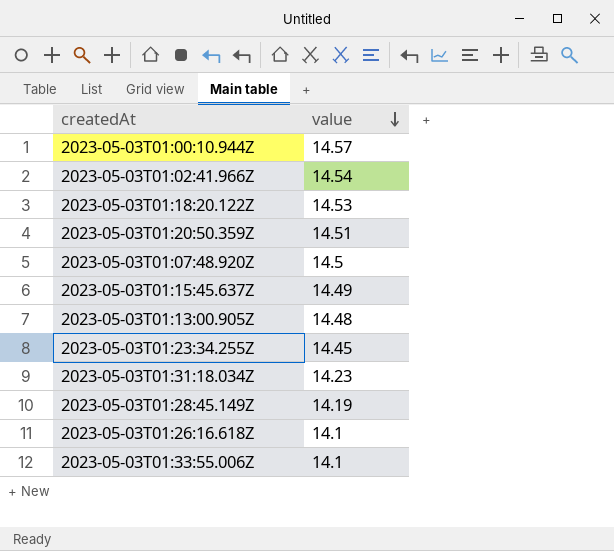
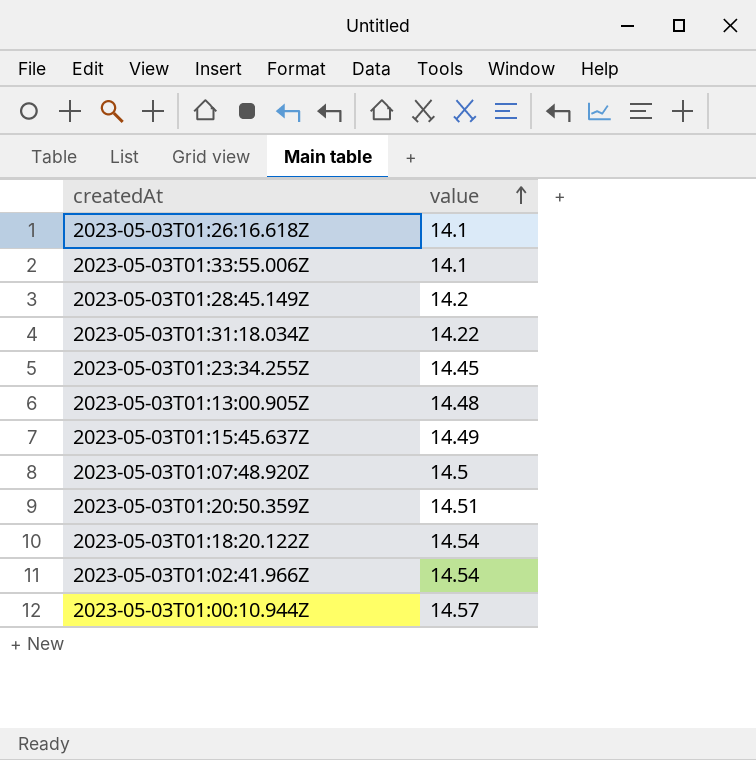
row order: value descending -> value ascending
2023-05-03T01:28:45.149Z | value: 14.19 -> 14.2
2023-05-03T01:31:18.034Z | value: 14.23 -> 14.22
2023-05-03T01:18:20.122Z | value: 14.53 -> 14.54

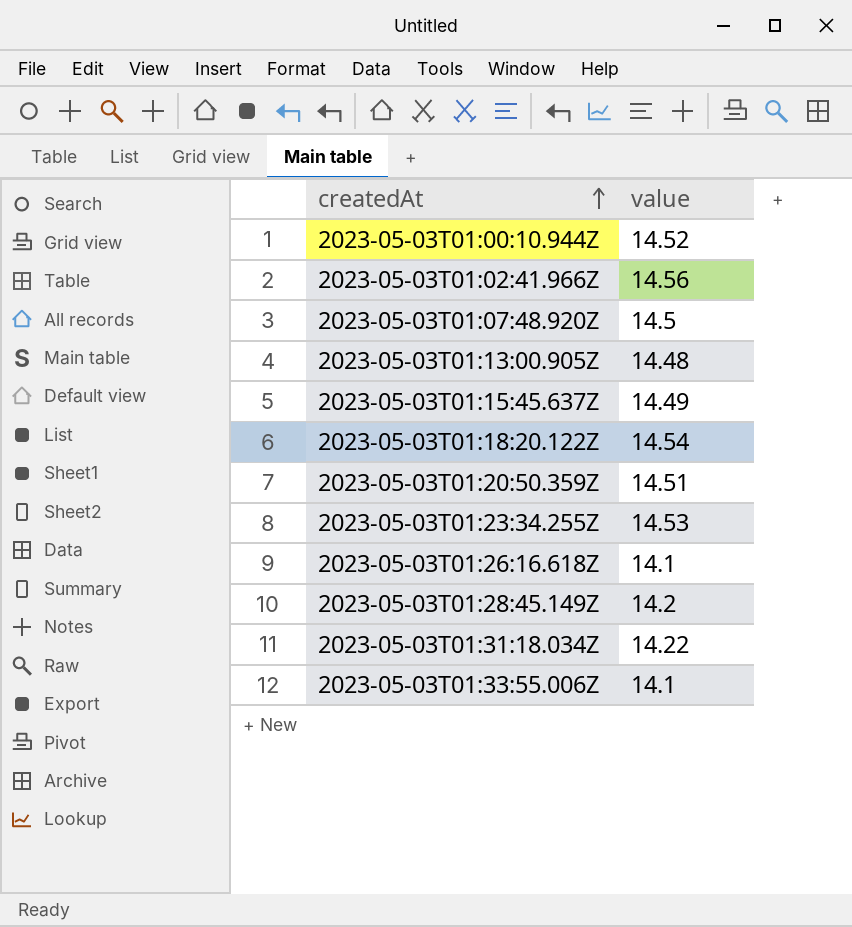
row order: value ascending -> createdAt ascending
2023-05-03T01:00:10.944Z | value: 14.57 -> 14.52
2023-05-03T01:02:41.966Z | value: 14.54 -> 14.56
2023-05-03T01:23:34.255Z | value: 14.45 -> 14.53

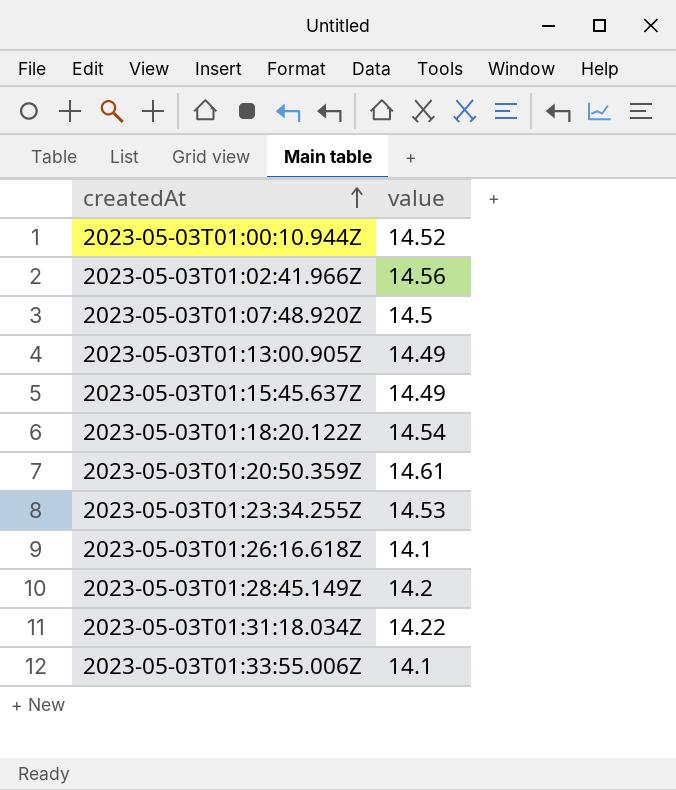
2023-05-03T01:13:00.905Z | value: 14.48 -> 14.49
2023-05-03T01:20:50.359Z | value: 14.51 -> 14.61

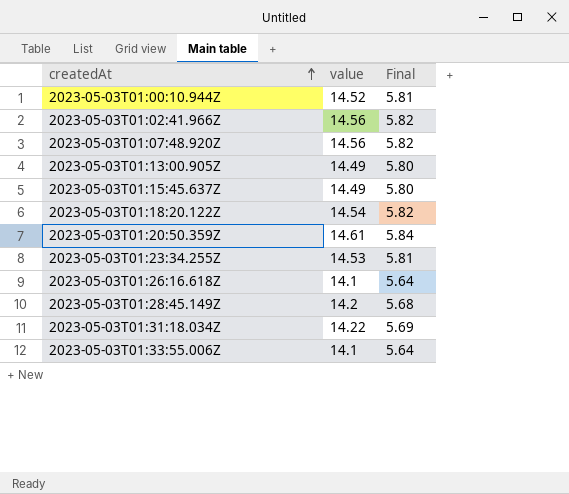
column Final | formula: none -> [value] * 0.4
2023-05-03T01:07:48.920Z | value: 14.5 -> 14.56

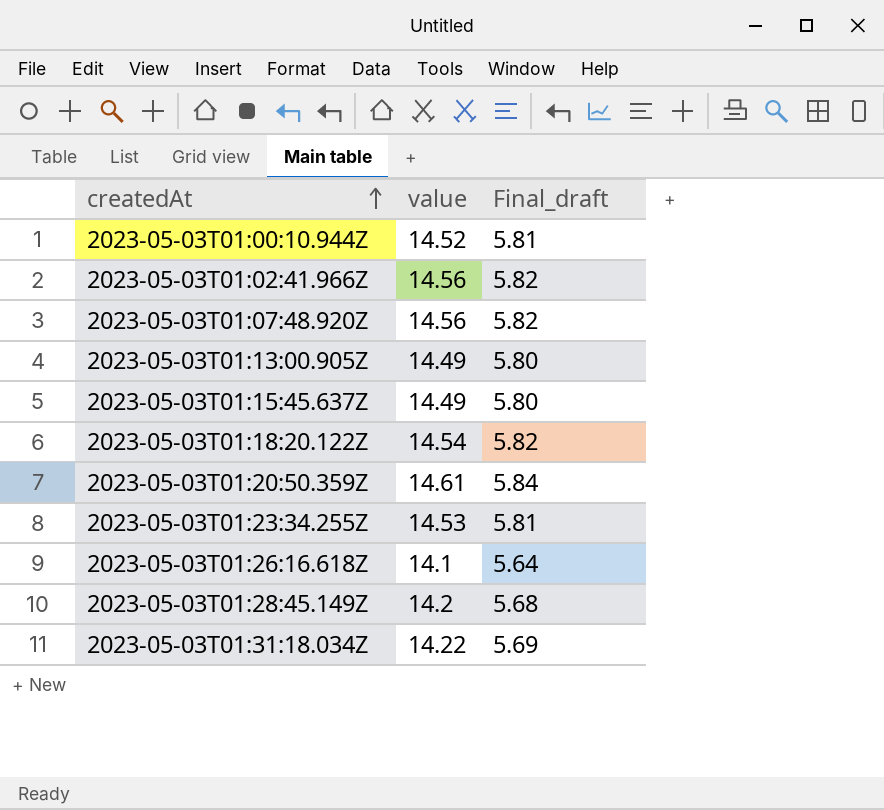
column name: Final -> Final_draft
row 2023-05-03T01:33:55.006Z: 14.1 | 5.64 -> none

